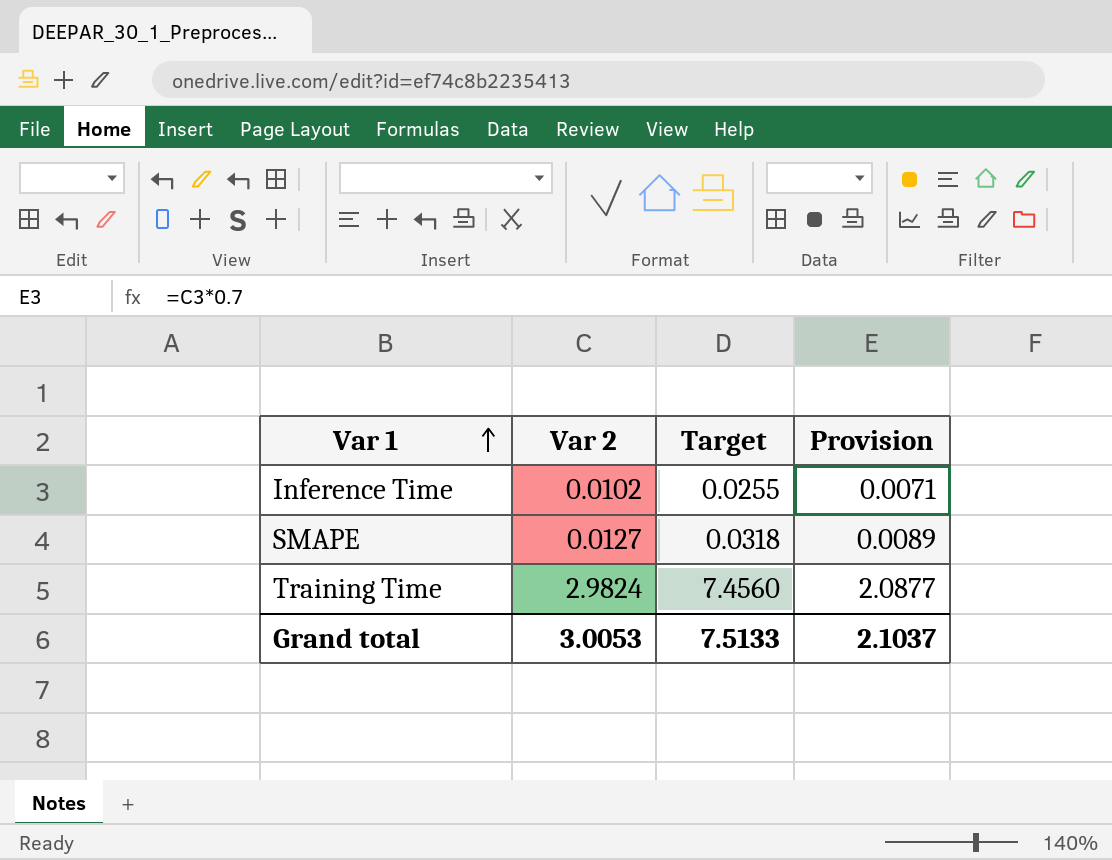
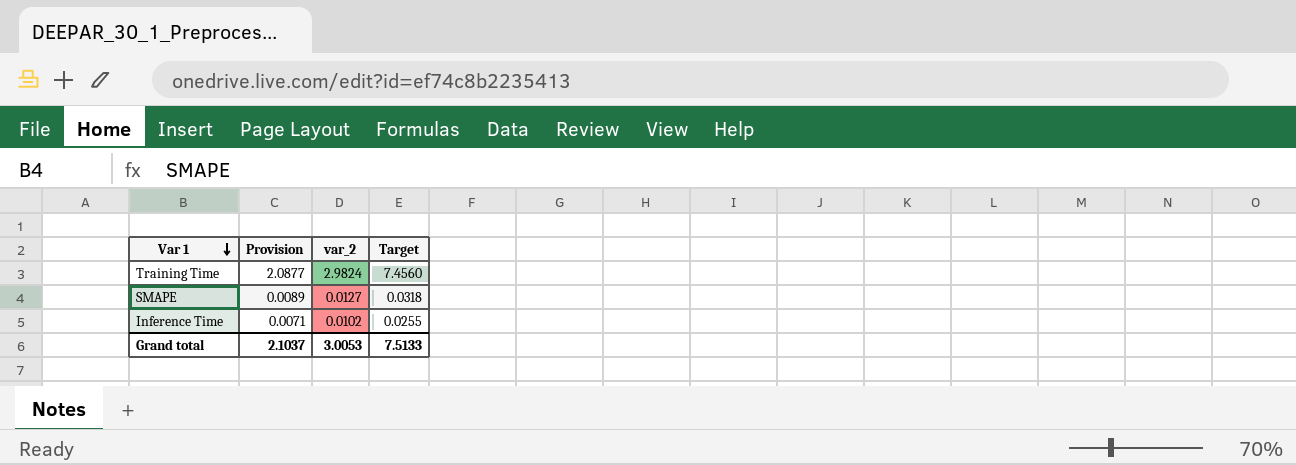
row order: Var 1 ascending -> Var 1 descending
column Provision | position: 4 -> 2
column name: Var 2 -> var_2

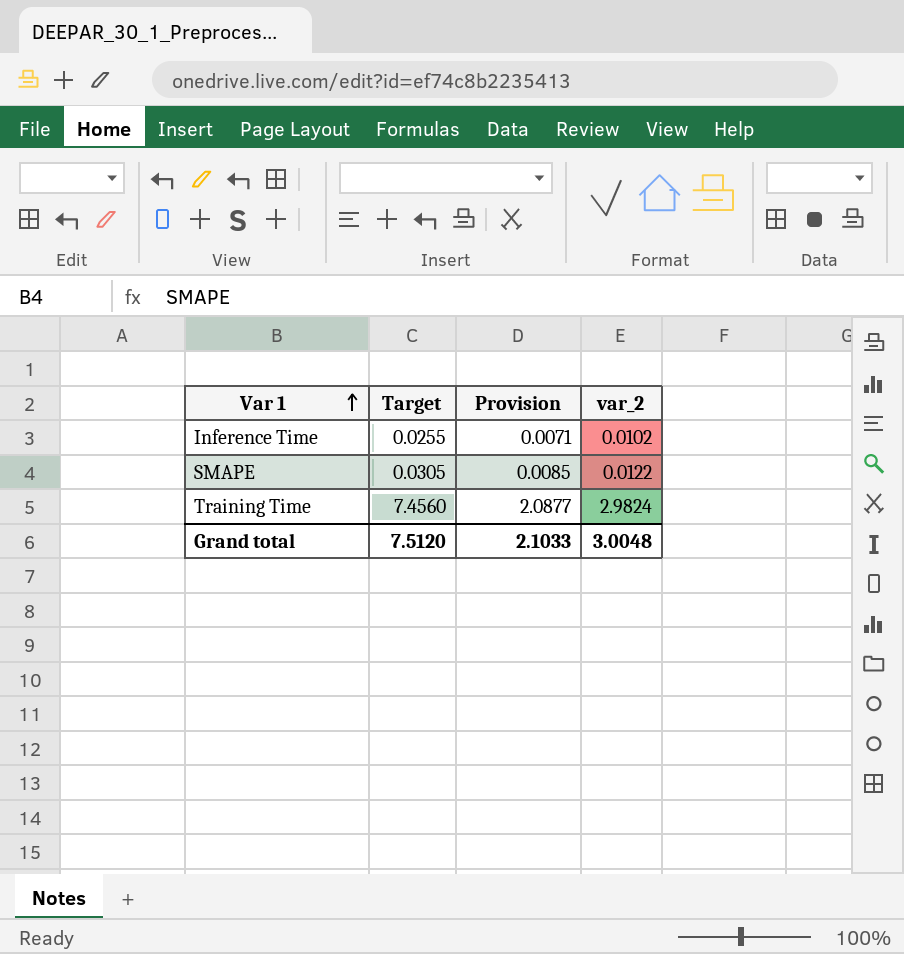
row order: Var 1 descending -> Var 1 ascending
column Target | position: 4 -> 2
SMAPE | Target: 0.0318 -> 0.0305
SMAPE | Provision: 0.0089 -> 0.0085
SMAPE | var_2: 0.0127 -> 0.0122
Grand total | Target: 7.5133 -> 7.5120
Grand total | Provision: 2.1037 -> 2.1033
Grand total | var_2: 3.0053 -> 3.0048

